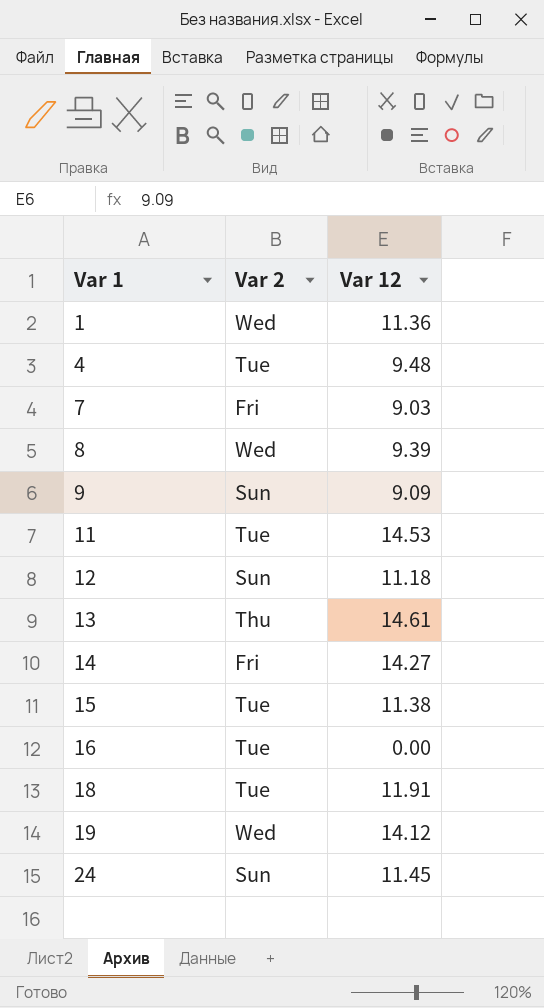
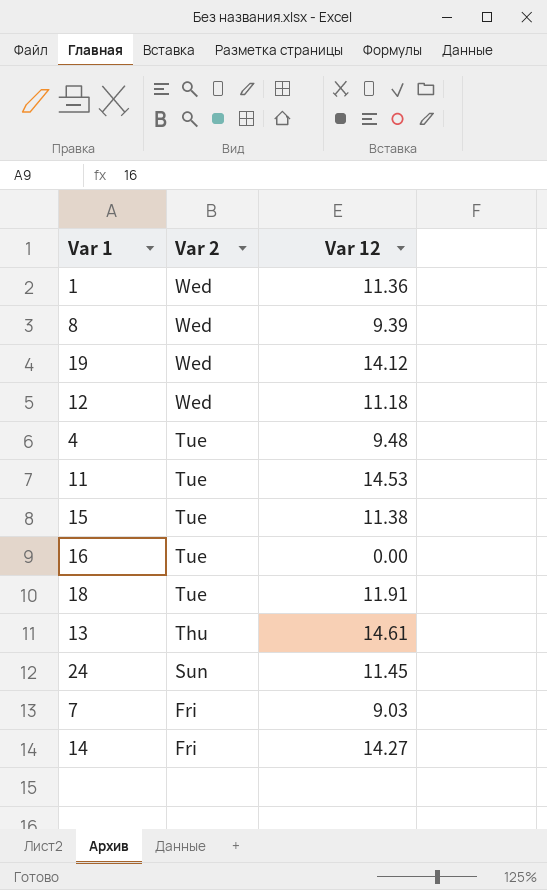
row order: Var 1 ascending -> Var 2 descending
row 9: Sun | 9.09 -> none
12 | Var 2: Sun -> Wed

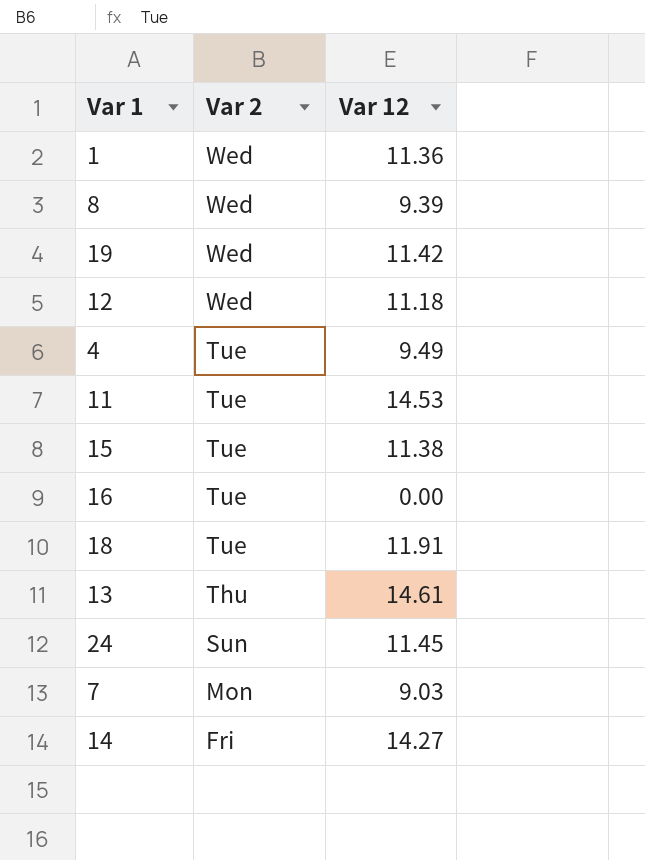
19 | Var 12: 14.12 -> 11.42
4 | Var 12: 9.48 -> 9.49
7 | Var 2: Fri -> Mon

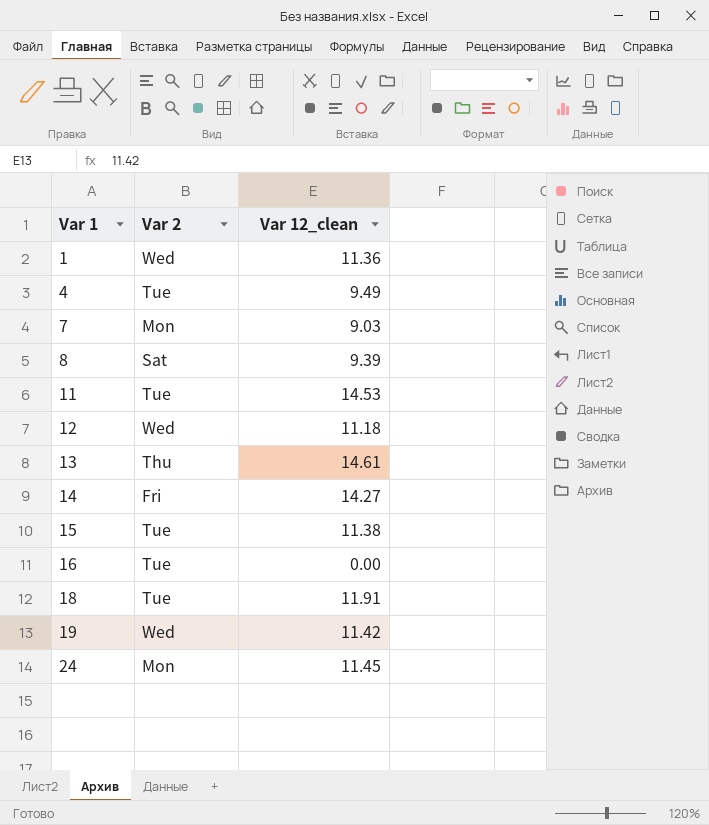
row order: Var 2 descending -> Var 1 ascending
column name: Var 12 -> Var 12_clean
8 | Var 2: Wed -> Sat
24 | Var 2: Sun -> Mon

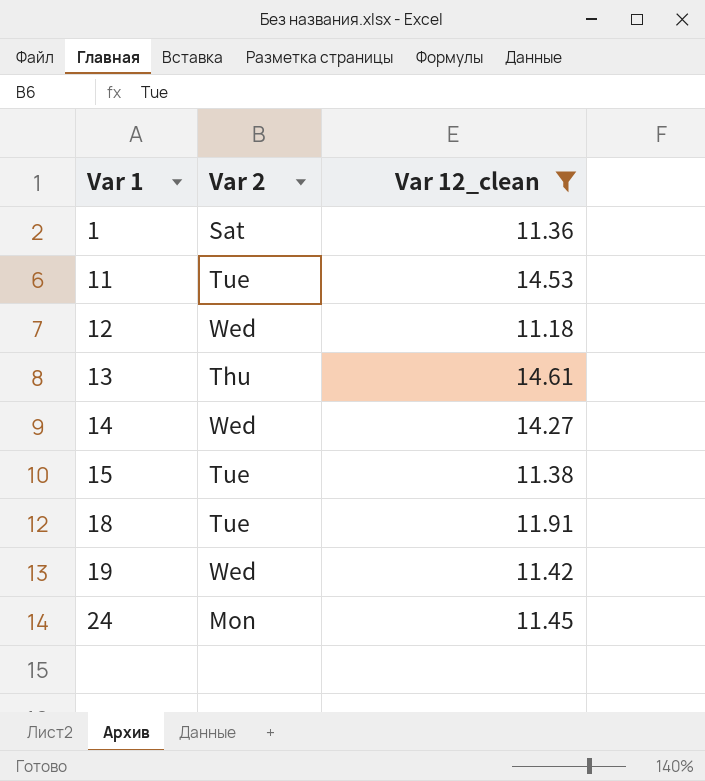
filter: none -> Var 12_clean >= 11.18
1 | Var 2: Wed -> Sat
14 | Var 2: Fri -> Wed

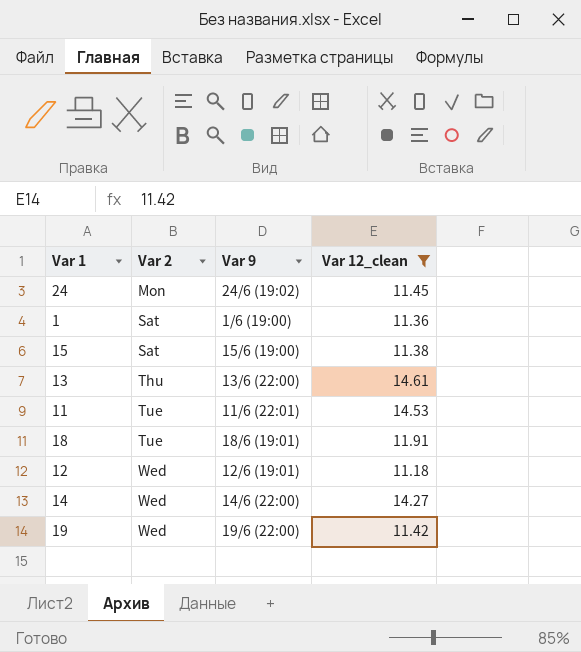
row order: Var 1 ascending -> Var 2 ascending
column Var 9 | position: none -> 3
15 | Var 2: Tue -> Sat

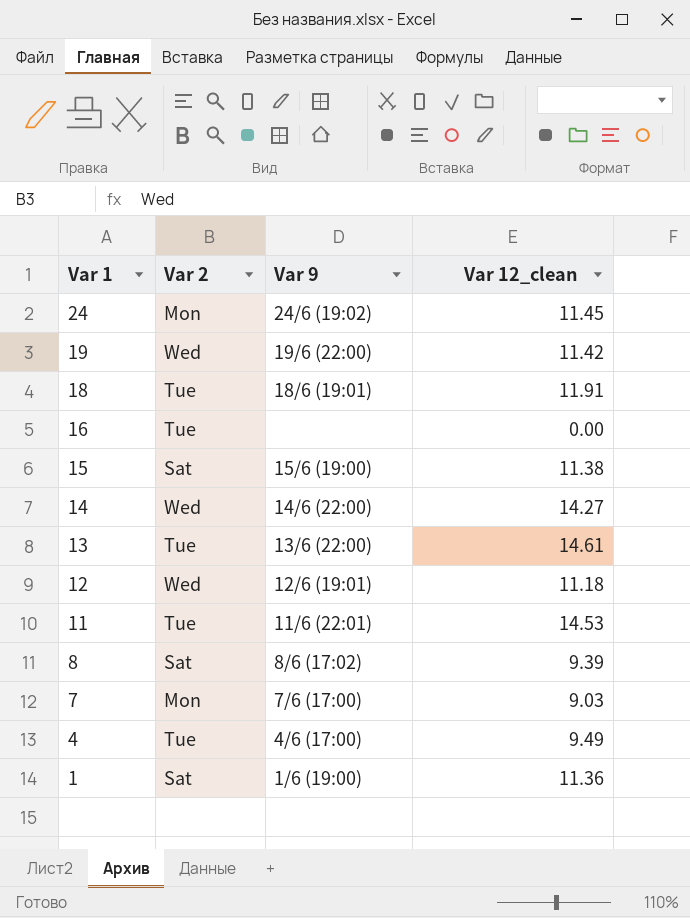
filter: Var 12_clean >= 11.18 -> none
row order: Var 2 ascending -> Var 1 descending
13 | Var 2: Thu -> Tue

